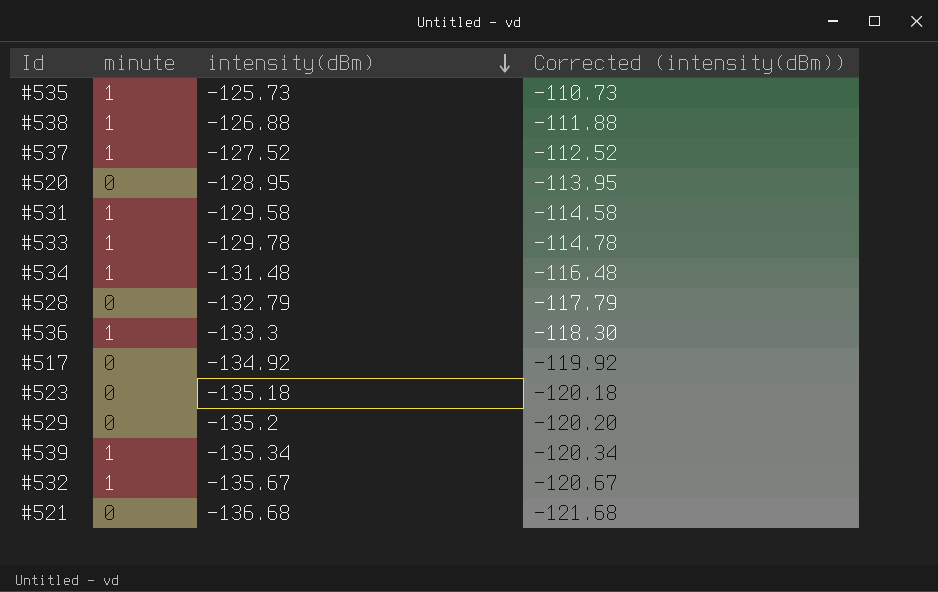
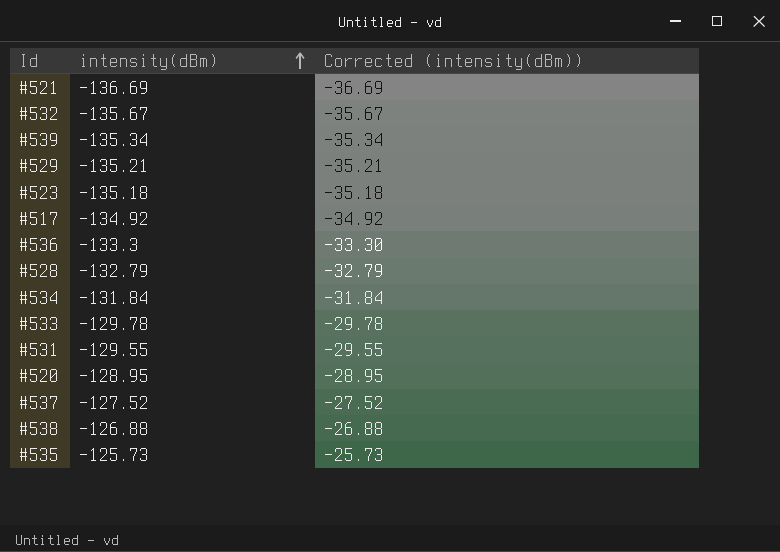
row order: intensity(dBm) descending -> intensity(dBm) ascending
column minute | position: 2 -> none
column Corrected (intensity(dBm)) | formula: [intensity(dBm)] + 15 -> [intensity(dBm)] + 100
#521 | intensity(dBm): -136.68 -> -136.69
#529 | intensity(dBm): -135.2 -> -135.21
#534 | intensity(dBm): -131.48 -> -131.84
#531 | intensity(dBm): -129.58 -> -129.55

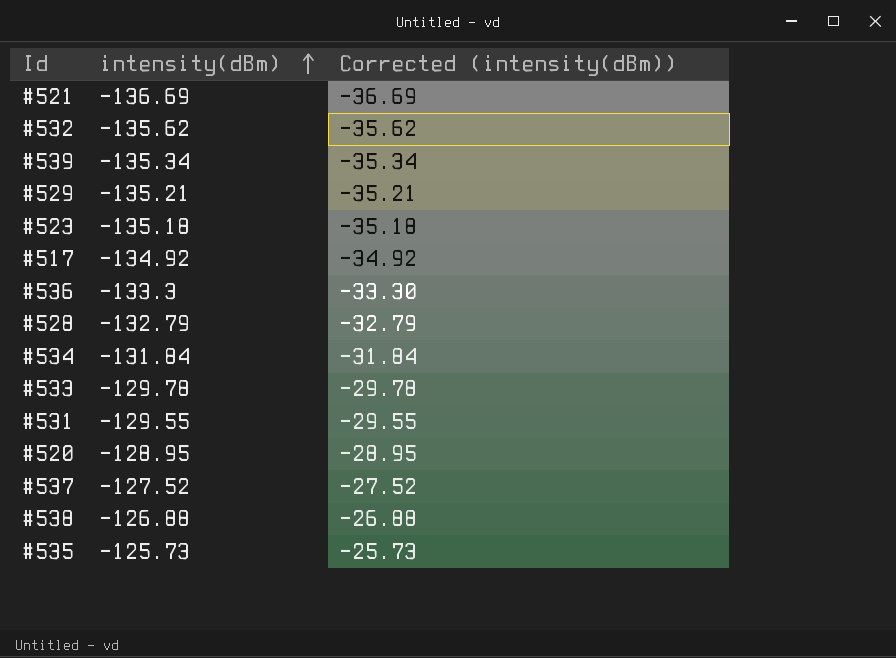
#532 | intensity(dBm): -135.67 -> -135.62
#532 | Corrected (intensity(dBm)): -35.67 -> -35.62

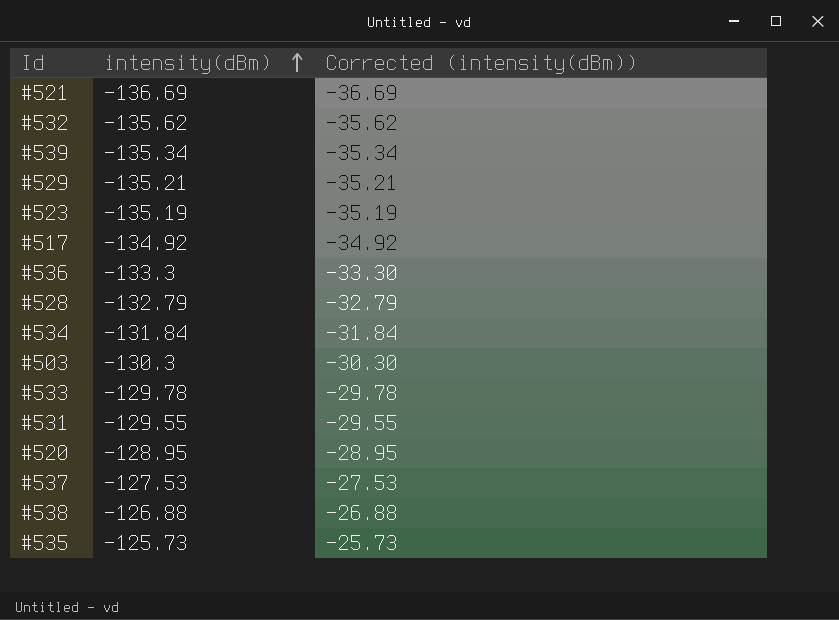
#523 | intensity(dBm): -135.18 -> -135.19
#523 | Corrected (intensity(dBm)): -35.18 -> -35.19
row #503: none -> -130.3 | -30.30
#537 | intensity(dBm): -127.52 -> -127.53
#537 | Corrected (intensity(dBm)): -27.52 -> -27.53

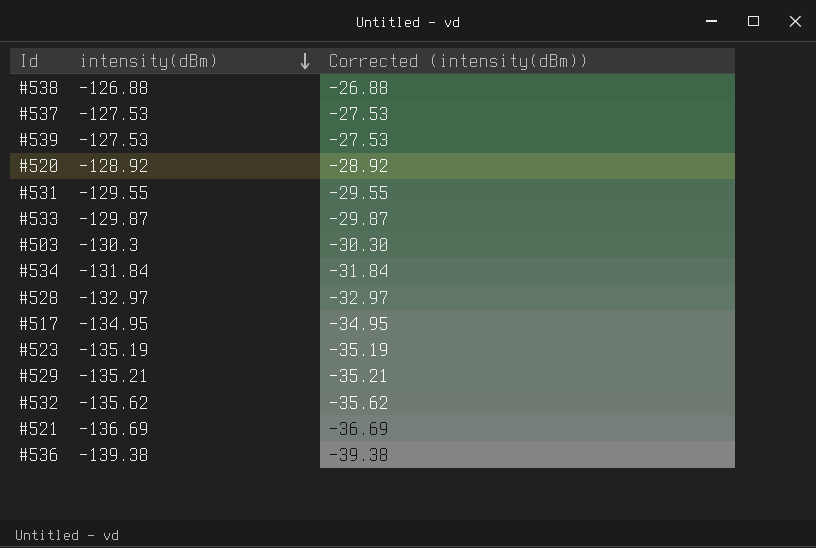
row order: intensity(dBm) ascending -> intensity(dBm) descending
row #535: -125.73 | -25.73 -> none
#539 | intensity(dBm): -135.34 -> -127.53
#539 | Corrected (intensity(dBm)): -35.34 -> -27.53
#520 | intensity(dBm): -128.95 -> -128.92
#520 | Corrected (intensity(dBm)): -28.95 -> -28.92
#533 | intensity(dBm): -129.78 -> -129.87
#533 | Corrected (intensity(dBm)): -29.78 -> -29.87
#528 | intensity(dBm): -132.79 -> -132.97
#528 | Corrected (intensity(dBm)): -32.79 -> -32.97
#517 | intensity(dBm): -134.92 -> -134.95
#517 | Corrected (intensity(dBm)): -34.92 -> -34.95
#536 | intensity(dBm): -133.3 -> -139.38
#536 | Corrected (intensity(dBm)): -33.30 -> -39.38

